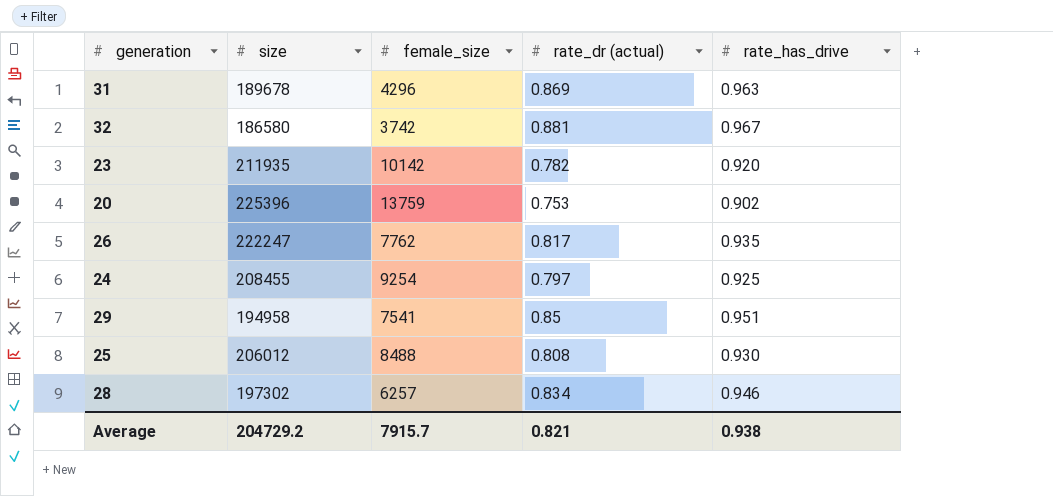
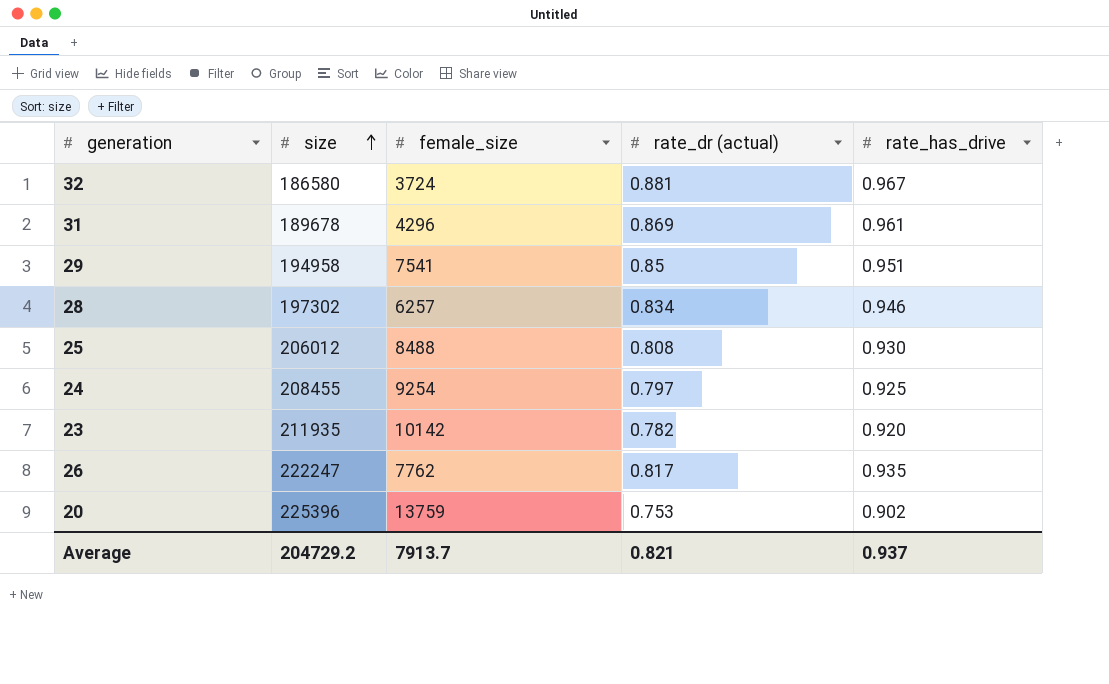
row order: none -> size ascending
32 | female_size: 3742 -> 3724
31 | rate_has_drive: 0.963 -> 0.961
Average | female_size: 7915.7 -> 7913.7
Average | rate_has_drive: 0.938 -> 0.937

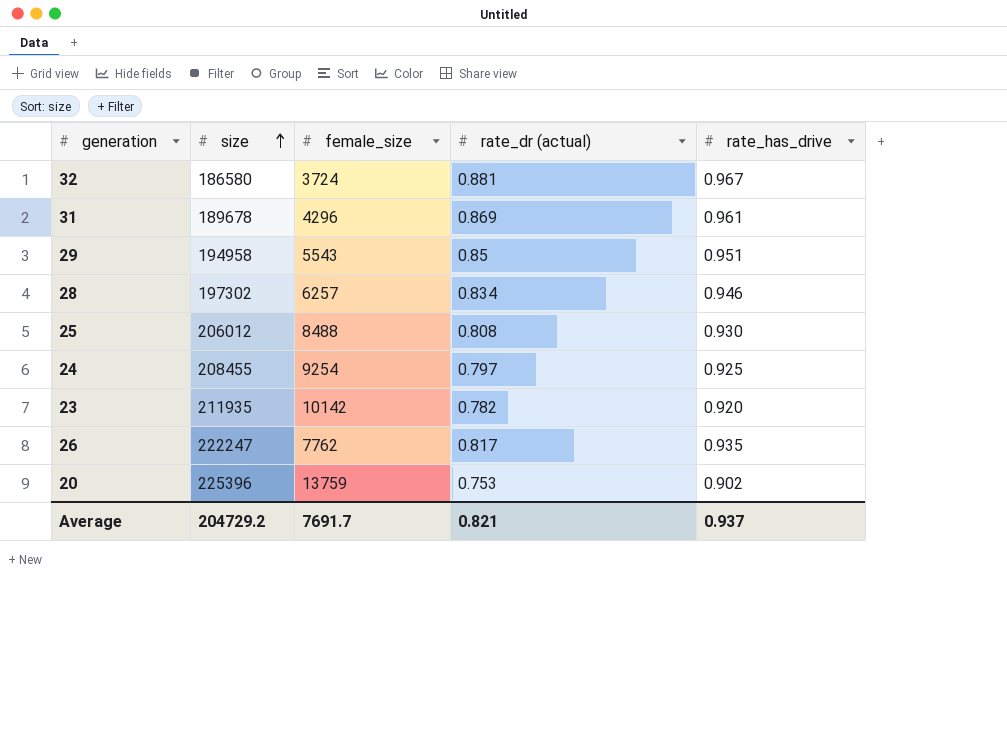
29 | female_size: 7541 -> 5543
Average | female_size: 7913.7 -> 7691.7

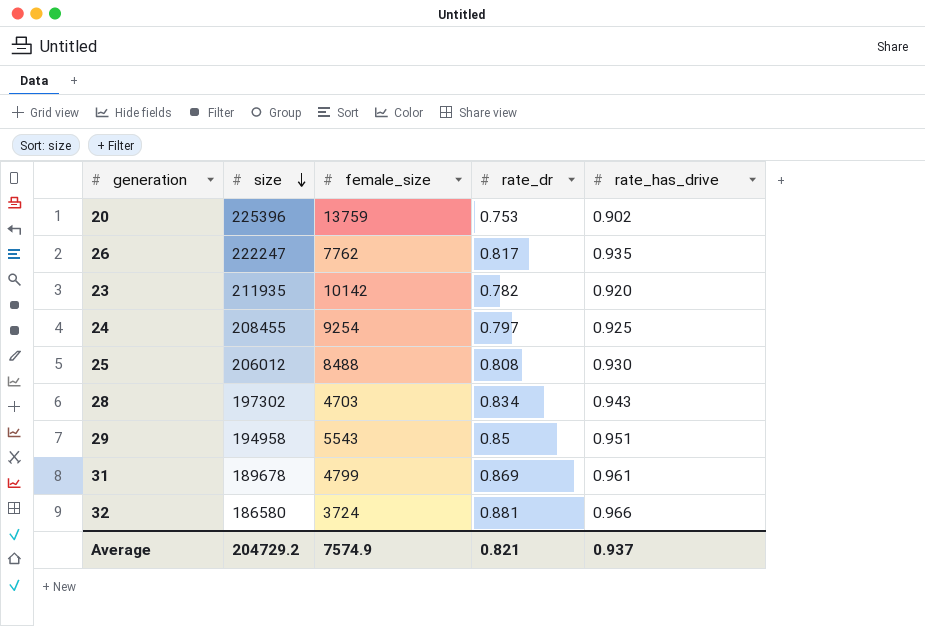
row order: size ascending -> size descending
column name: rate_dr (actual) -> rate_dr
28 | female_size: 6257 -> 4703
28 | rate_has_drive: 0.946 -> 0.943
31 | female_size: 4296 -> 4799
32 | rate_has_drive: 0.967 -> 0.966
Average | female_size: 7691.7 -> 7574.9

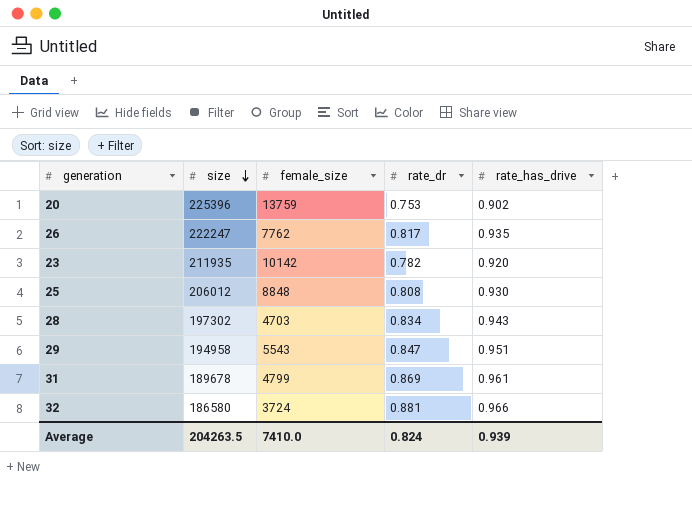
row 24: 208455 | 9254 | 0.797 | 0.925 -> none
25 | female_size: 8488 -> 8848
29 | rate_dr: 0.85 -> 0.847
Average | size: 204729.2 -> 204263.5
Average | female_size: 7574.9 -> 7410.0
Average | rate_dr: 0.821 -> 0.824
Average | rate_has_drive: 0.937 -> 0.939

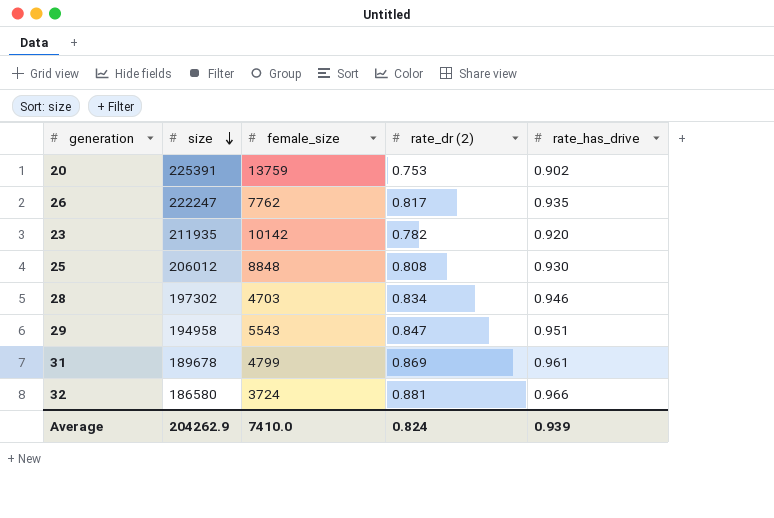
column name: rate_dr -> rate_dr (2)
20 | size: 225396 -> 225391
28 | rate_has_drive: 0.943 -> 0.946
Average | size: 204263.5 -> 204262.9

